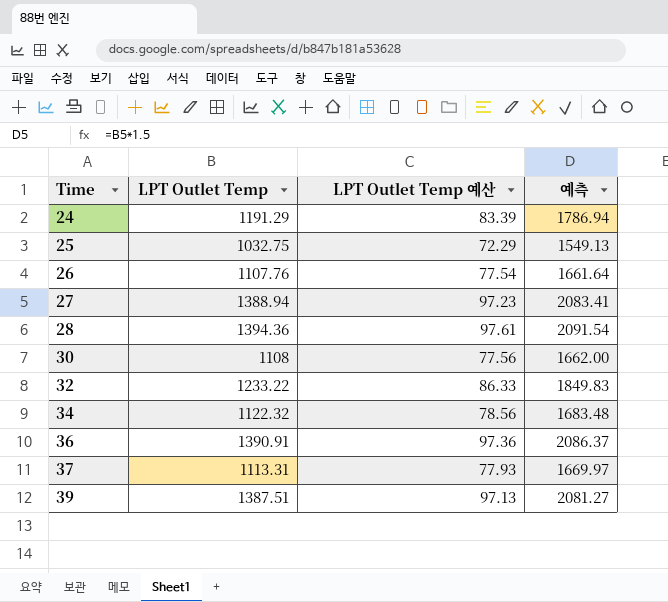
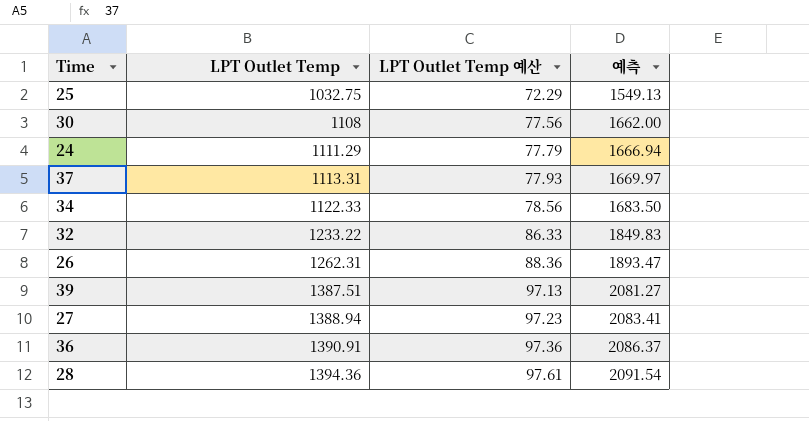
row order: Time ascending -> LPT Outlet Temp ascending
24 | LPT Outlet Temp: 1191.29 -> 1111.29
24 | LPT Outlet Temp 예산: 83.39 -> 77.79
24 | 예측: 1786.94 -> 1666.94
34 | LPT Outlet Temp: 1122.32 -> 1122.33
34 | 예측: 1683.48 -> 1683.50
26 | LPT Outlet Temp: 1107.76 -> 1262.31
26 | LPT Outlet Temp 예산: 77.54 -> 88.36
26 | 예측: 1661.64 -> 1893.47

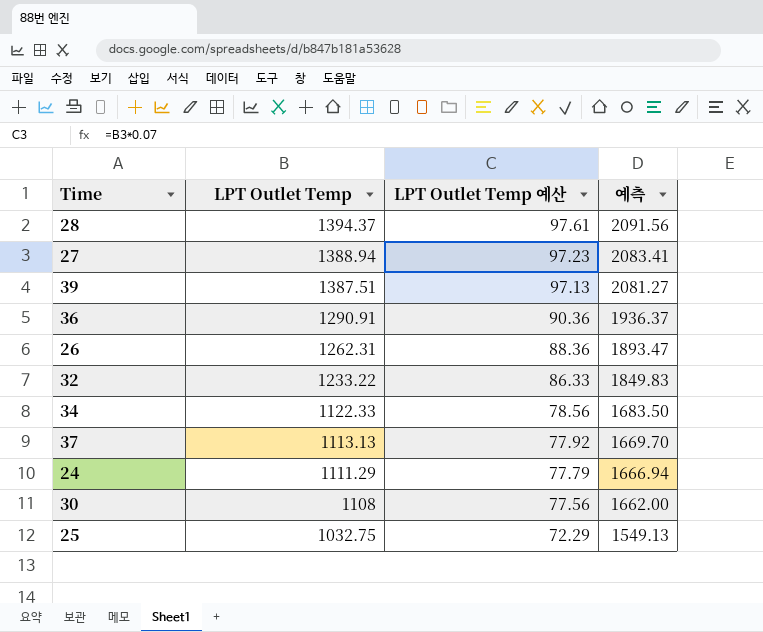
row order: LPT Outlet Temp ascending -> LPT Outlet Temp descending
28 | LPT Outlet Temp: 1394.36 -> 1394.37
28 | 예측: 2091.54 -> 2091.56
36 | LPT Outlet Temp: 1390.91 -> 1290.91
36 | LPT Outlet Temp 예산: 97.36 -> 90.36
36 | 예측: 2086.37 -> 1936.37
37 | LPT Outlet Temp: 1113.31 -> 1113.13
37 | LPT Outlet Temp 예산: 77.93 -> 77.92
37 | 예측: 1669.97 -> 1669.70

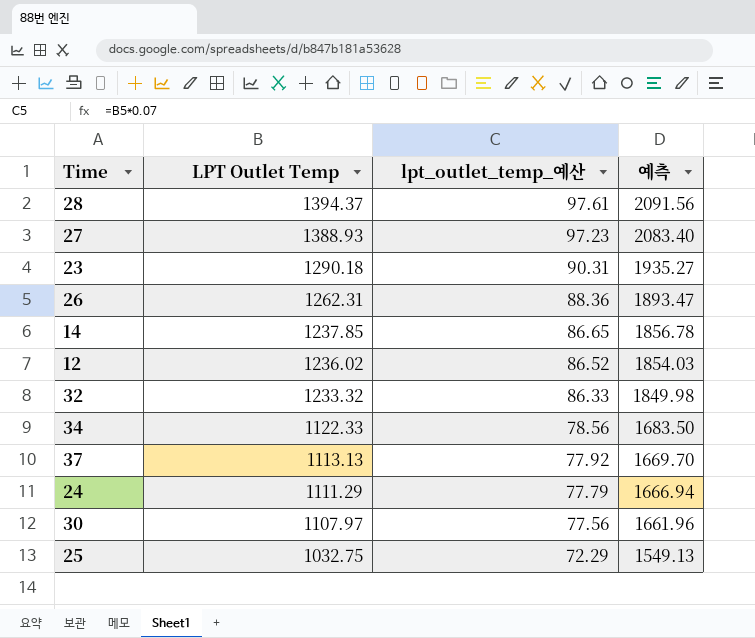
column name: LPT Outlet Temp 예산 -> lpt_outlet_temp_예산
row 39: 1387.51 | 97.13 | 2081.27 -> none
row 36: 1290.91 | 90.36 | 1936.37 -> none
27 | LPT Outlet Temp: 1388.94 -> 1388.93
27 | 예측: 2083.41 -> 2083.40
row 23: none -> 1290.18 | 90.31 | 1935.27
row 14: none -> 1237.85 | 86.65 | 1856.78
row 12: none -> 1236.02 | 86.52 | 1854.03
32 | LPT Outlet Temp: 1233.22 -> 1233.32
32 | 예측: 1849.83 -> 1849.98
30 | LPT Outlet Temp: 1108 -> 1107.97
30 | 예측: 1662.00 -> 1661.96

